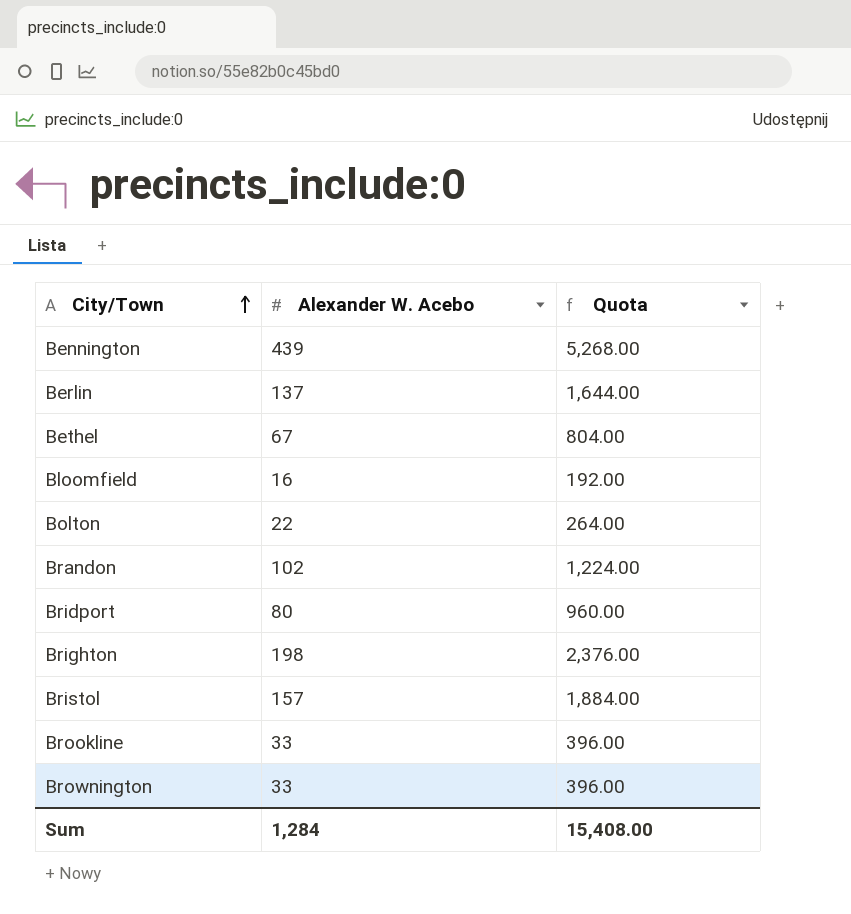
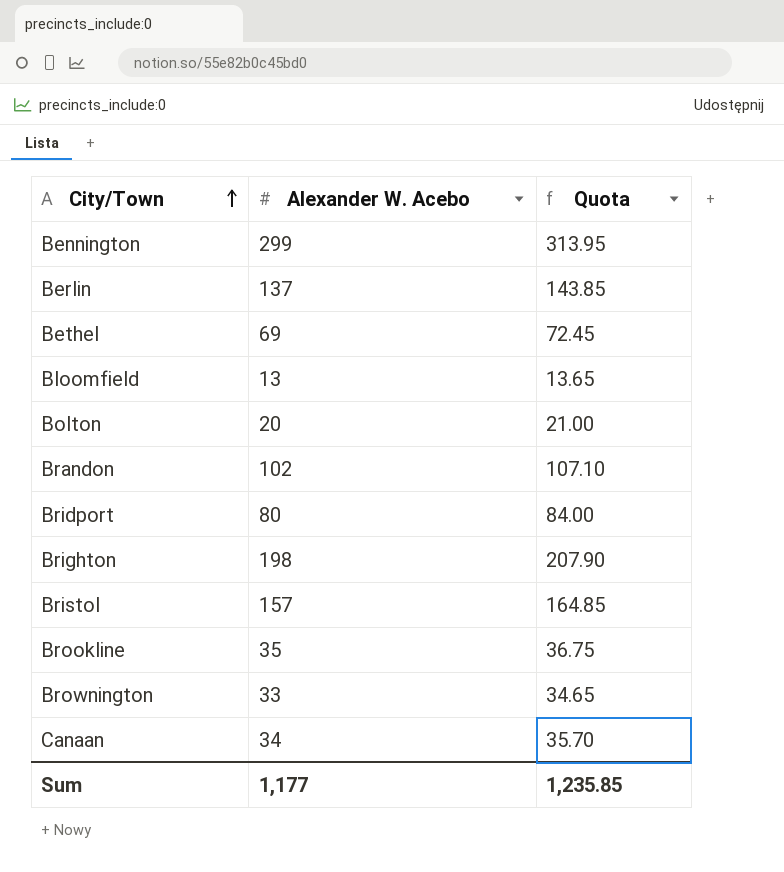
column Quota | formula: [Alexander W. Acebo] * 12 -> [Alexander W. Acebo] * 1.05
Bennington | Alexander W. Acebo: 439 -> 299
Bethel | Alexander W. Acebo: 67 -> 69
Bloomfield | Alexander W. Acebo: 16 -> 13
Bolton | Alexander W. Acebo: 22 -> 20
Brookline | Alexander W. Acebo: 33 -> 35
row Canaan: none -> 34 | 35.70
Sum | Alexander W. Acebo: 1,284 -> 1,177
Sum | Quota: 15,408.00 -> 1,235.85

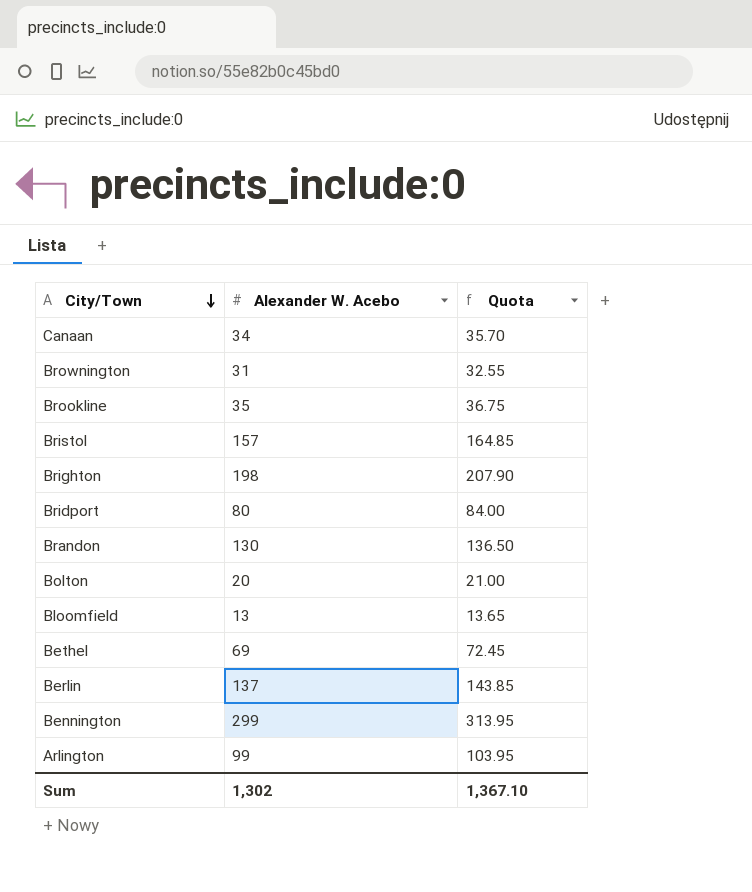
row order: City/Town ascending -> City/Town descending
Brownington | Alexander W. Acebo: 33 -> 31
Brownington | Quota: 34.65 -> 32.55
Brandon | Alexander W. Acebo: 102 -> 130
Brandon | Quota: 107.10 -> 136.50
row Arlington: none -> 99 | 103.95
Sum | Alexander W. Acebo: 1,177 -> 1,302
Sum | Quota: 1,235.85 -> 1,367.10

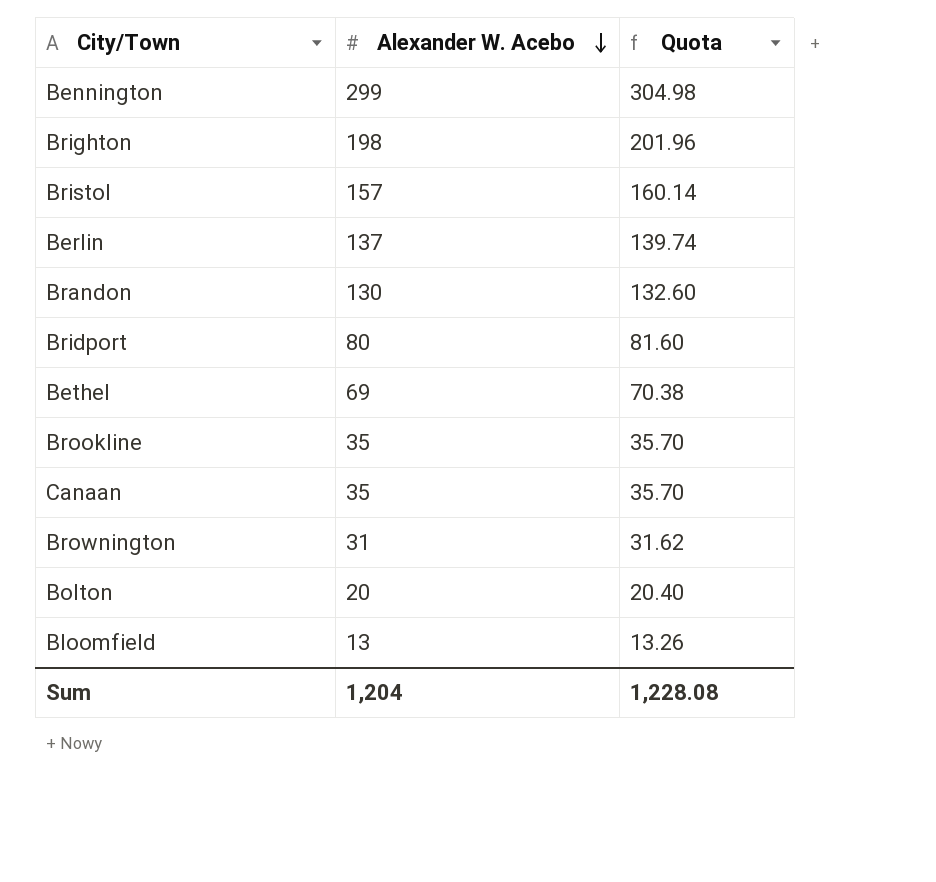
row order: City/Town descending -> Alexander W. Acebo descending
column Quota | formula: [Alexander W. Acebo] * 1.05 -> [Alexander W. Acebo] * 1.02
row Arlington: 99 | 103.95 -> none
Canaan | Alexander W. Acebo: 34 -> 35
Sum | Alexander W. Acebo: 1,302 -> 1,204
Sum | Quota: 1,367.10 -> 1,228.08

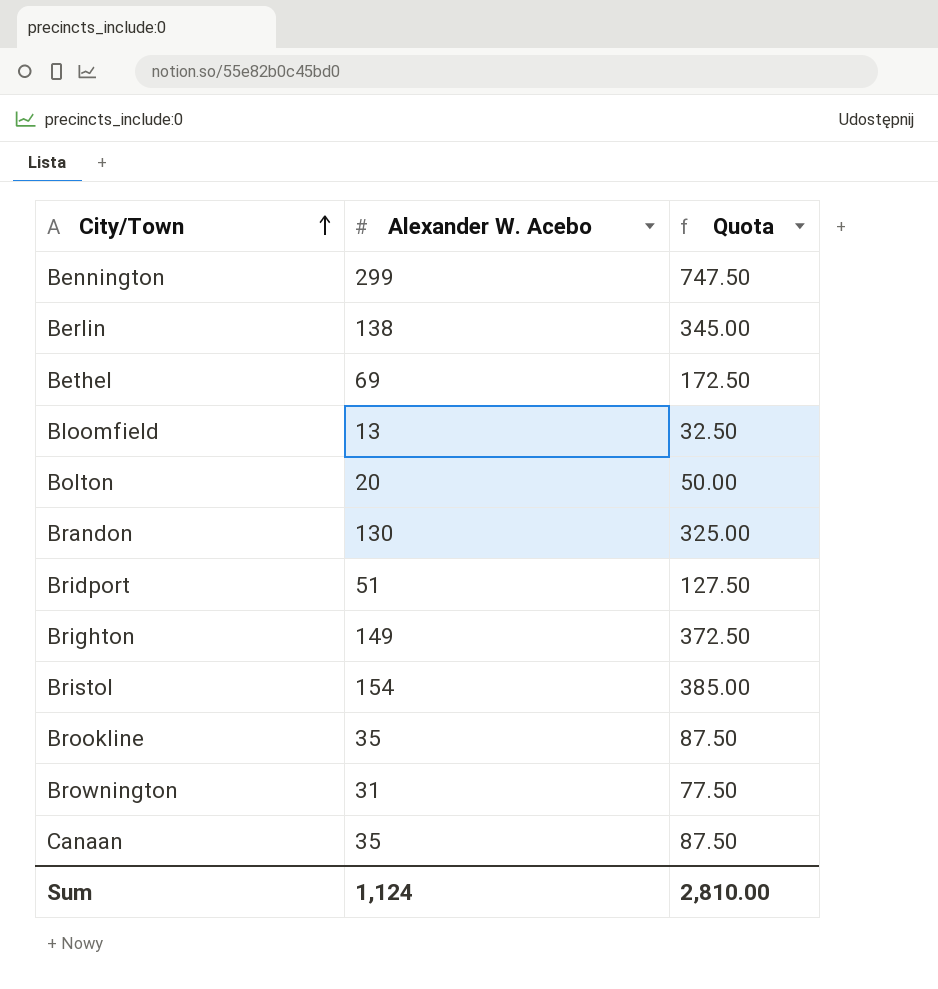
row order: Alexander W. Acebo descending -> City/Town ascending
column Quota | formula: [Alexander W. Acebo] * 1.02 -> [Alexander W. Acebo] * 2.5
Berlin | Alexander W. Acebo: 137 -> 138
Bridport | Alexander W. Acebo: 80 -> 51
Brighton | Alexander W. Acebo: 198 -> 149
Bristol | Alexander W. Acebo: 157 -> 154
Sum | Alexander W. Acebo: 1,204 -> 1,124
Sum | Quota: 1,228.08 -> 2,810.00

